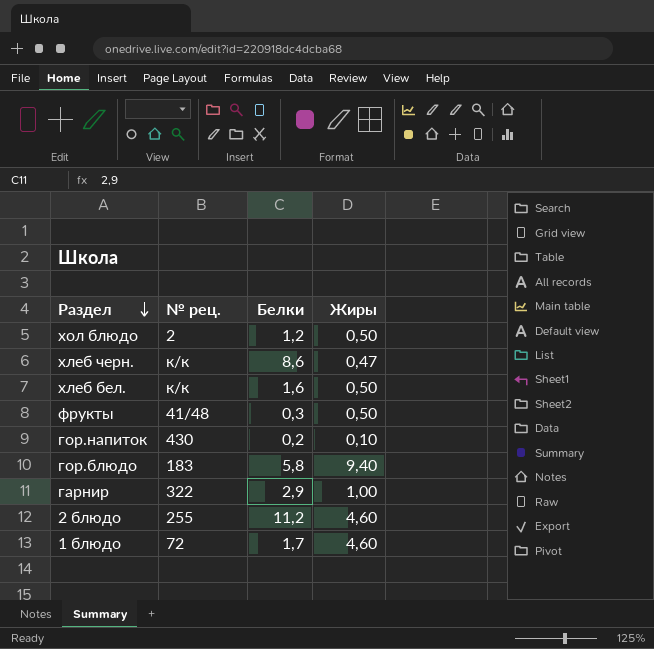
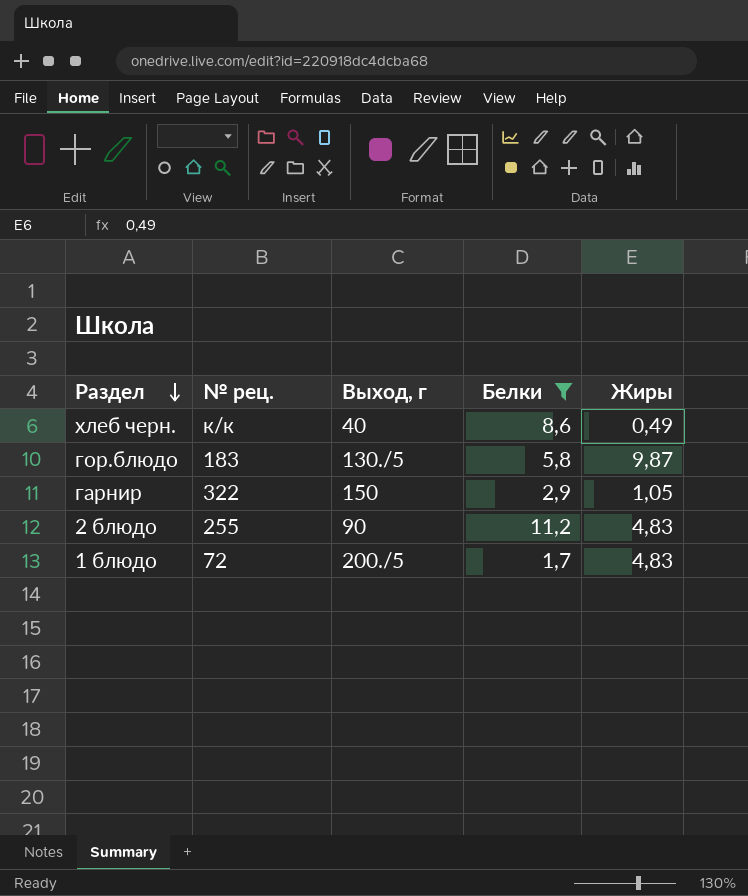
filter: none -> Белки >= 1,7
column Выход, г | position: none -> 3
хлеб черн. | Жиры: 0,47 -> 0,49
гор.блюдо | Жиры: 9,40 -> 9,87
гарнир | Жиры: 1,00 -> 1,05
2 блюдо | Жиры: 4,60 -> 4,83
1 блюдо | Жиры: 4,60 -> 4,83

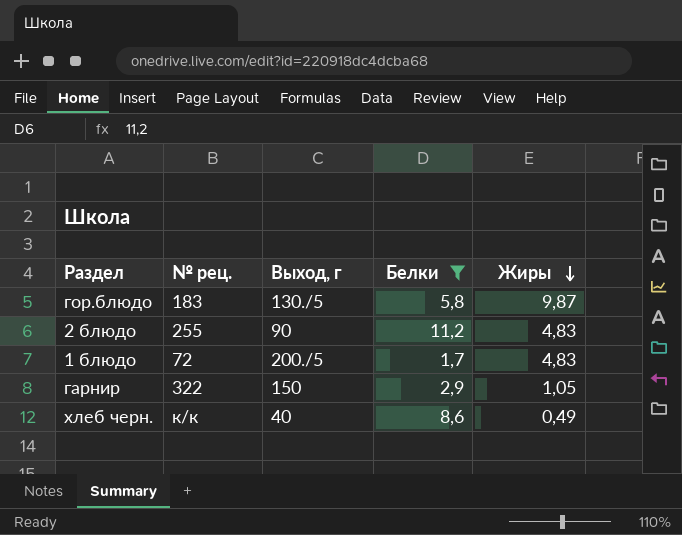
row order: Раздел descending -> Жиры descending

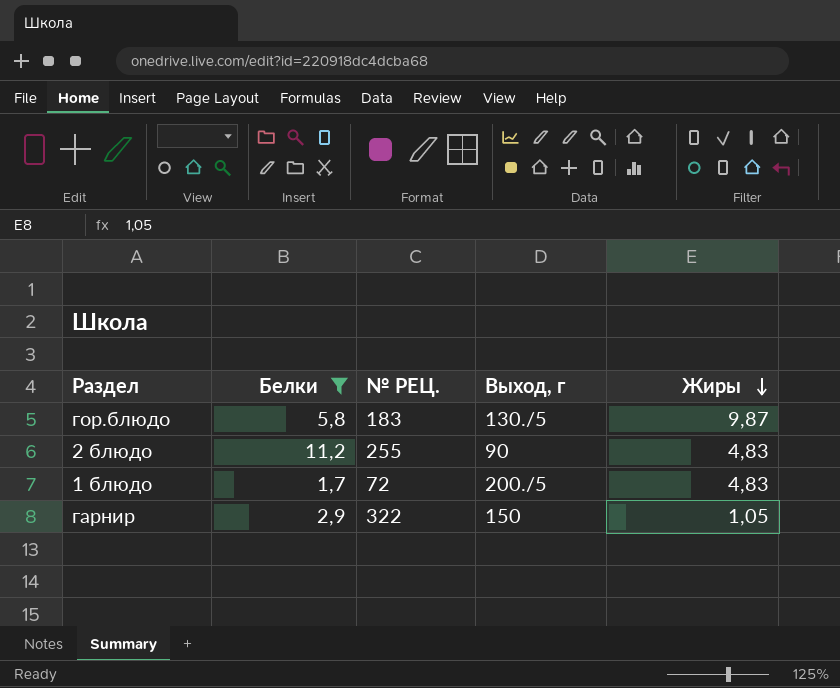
column Белки | position: 4 -> 2
column name: № рец. -> № РЕЦ.
row хлеб черн.: к/к | 40 | 8,6 | 0,49 -> none

